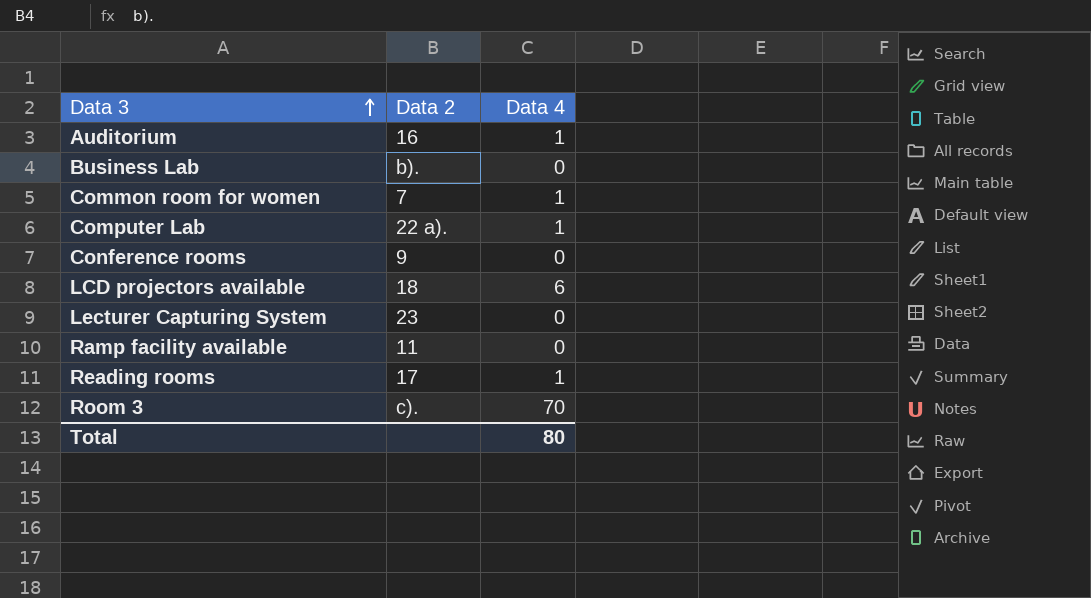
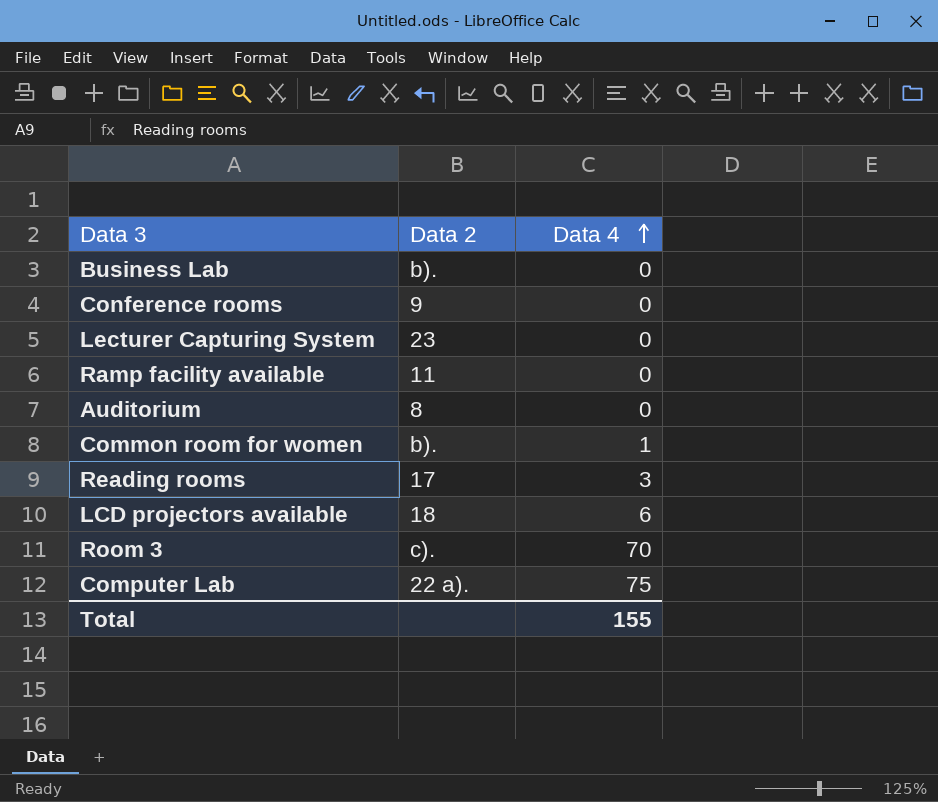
row order: Data 3 ascending -> Data 4 ascending
Auditorium | Data 2: 16 -> 8
Auditorium | Data 4: 1 -> 0
Common room for women | Data 2: 7 -> b).
Reading rooms | Data 4: 1 -> 3
Computer Lab | Data 4: 1 -> 75
Total | Data 4: 80 -> 155

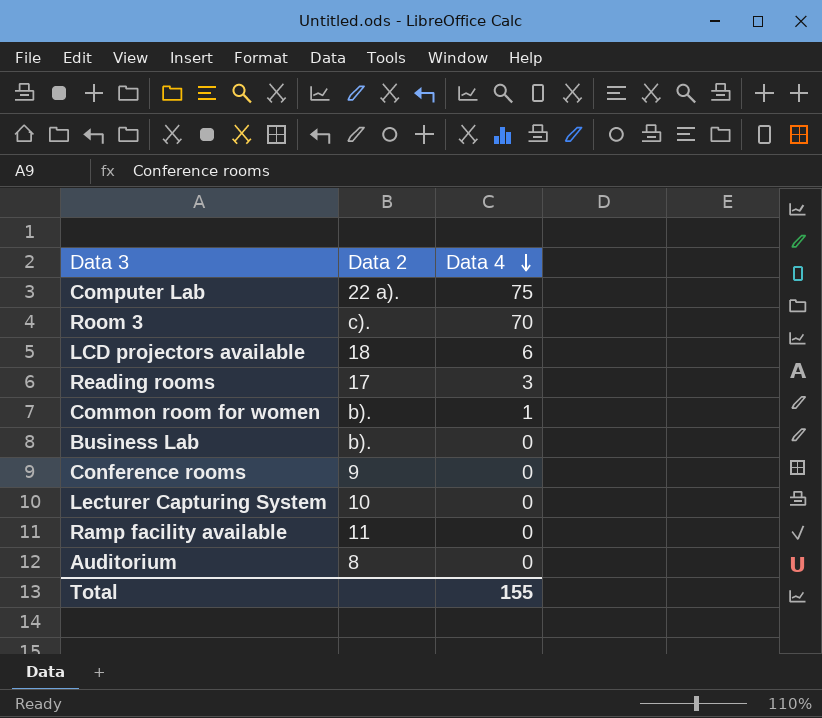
row order: Data 4 ascending -> Data 4 descending
Lecturer Capturing System | Data 2: 23 -> 10

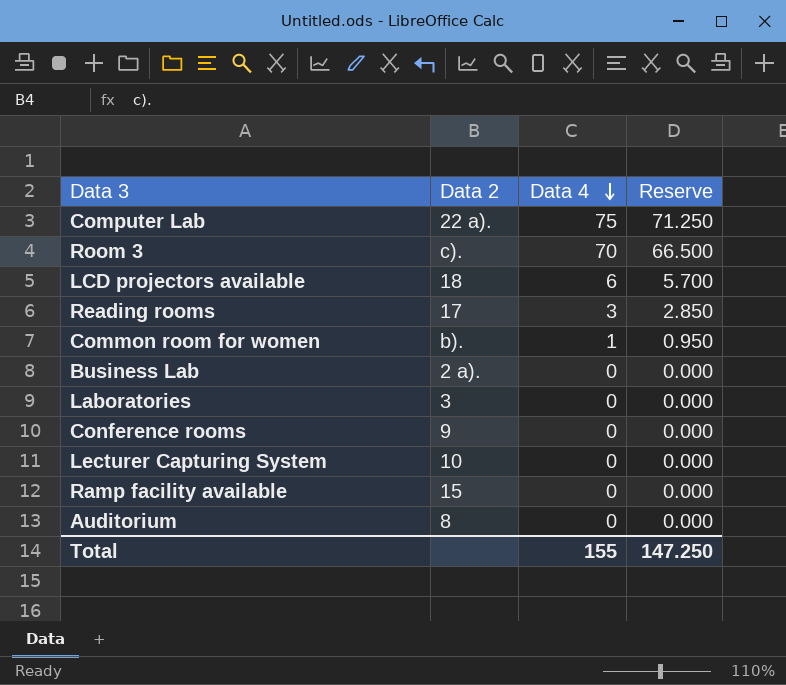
column Reserve | formula: none -> [Data 4] * 0.95
Business Lab | Data 2: b). -> 2 a).
row Laboratories: none -> 3 | 0 | 0.000
Ramp facility available | Data 2: 11 -> 15

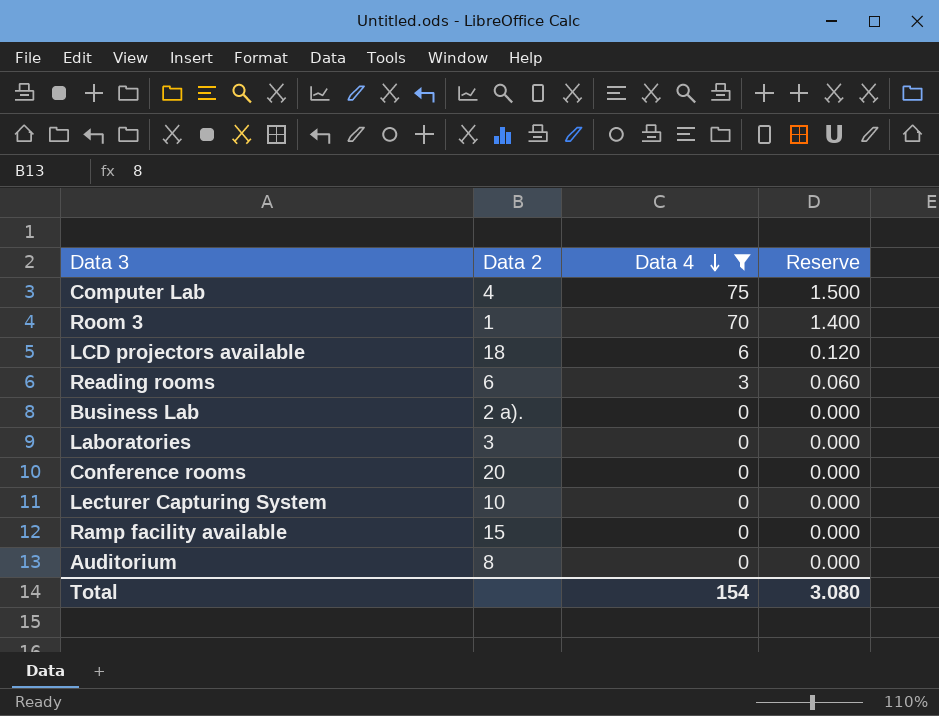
filter: none -> Data 4 != 1
column Reserve | formula: [Data 4] * 0.95 -> [Data 4] * 0.02
Computer Lab | Data 2: 22 a). -> 4
Room 3 | Data 2: c). -> 1
Reading rooms | Data 2: 17 -> 6
Conference rooms | Data 2: 9 -> 20
Total | Data 4: 155 -> 154
Total | Reserve: 147.250 -> 3.080

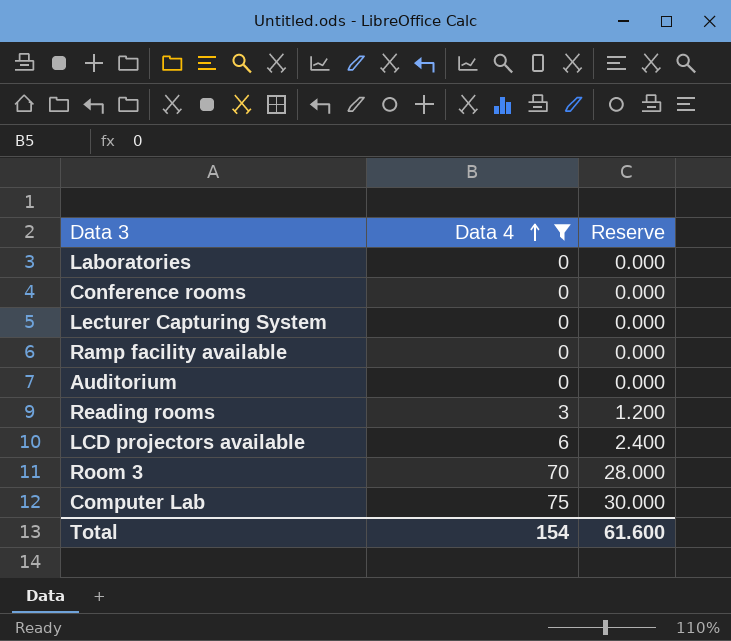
row order: Data 4 descending -> Data 4 ascending
column Data 2 | position: 2 -> none
column Reserve | formula: [Data 4] * 0.02 -> [Data 4] * 0.4
row Business Lab: 2 a). | 0 | 0.000 -> none
Total | Reserve: 3.080 -> 61.600

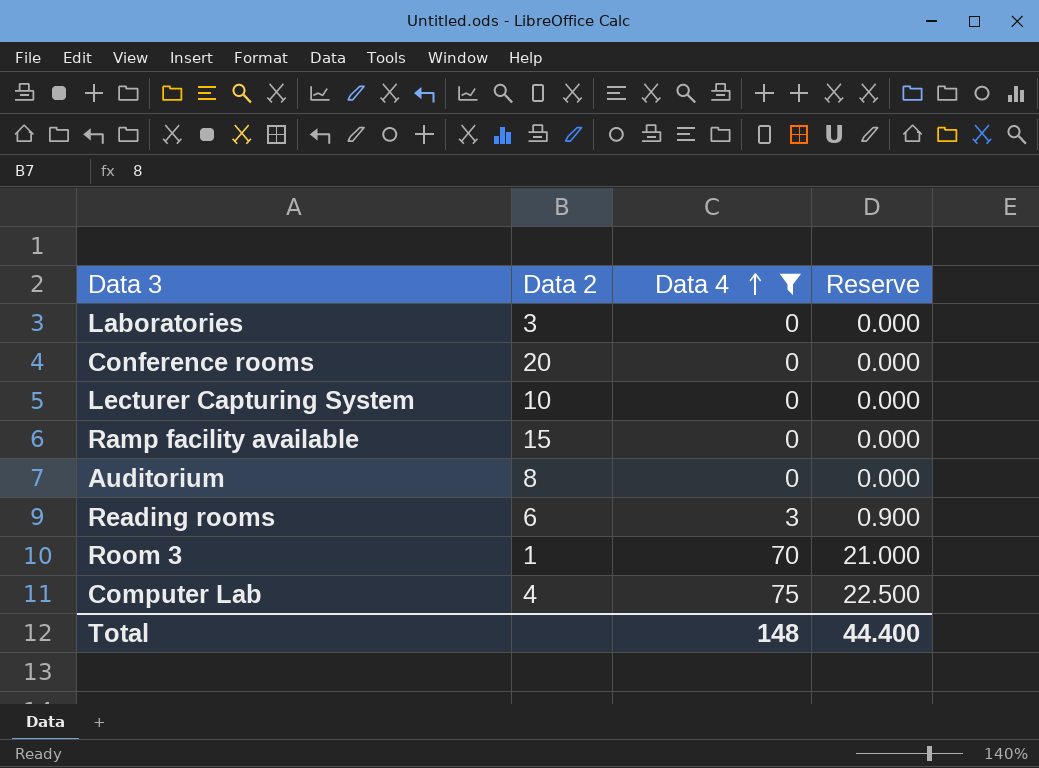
column Data 2 | position: none -> 2
column Reserve | formula: [Data 4] * 0.4 -> [Data 4] * 0.3
row LCD projectors available: 6 | 2.400 -> none
Total | Data 4: 154 -> 148
Total | Reserve: 61.600 -> 44.400

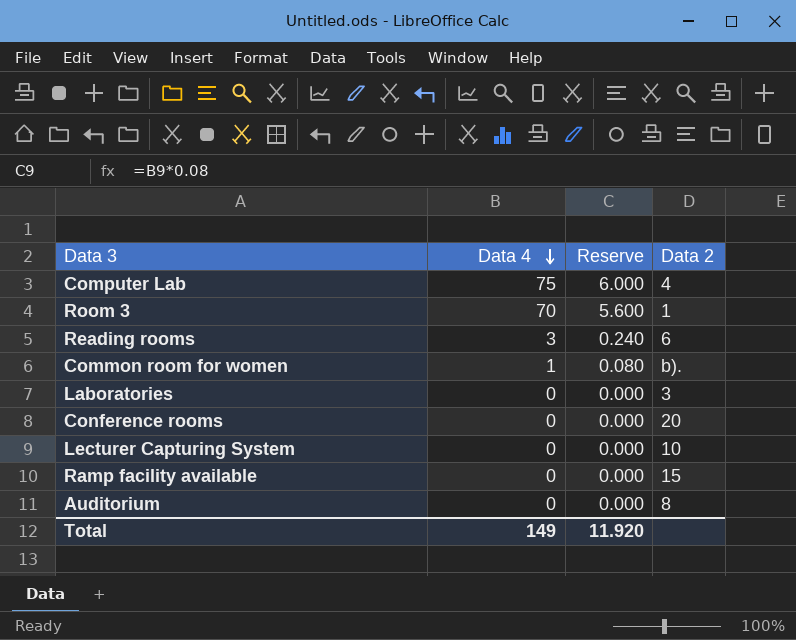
filter: Data 4 != 1 -> none
row order: Data 4 ascending -> Data 4 descending
column Reserve | formula: [Data 4] * 0.3 -> [Data 4] * 0.08
column Data 2 | position: 2 -> 4
Total | Data 4: 148 -> 149
Total | Reserve: 44.400 -> 11.920

